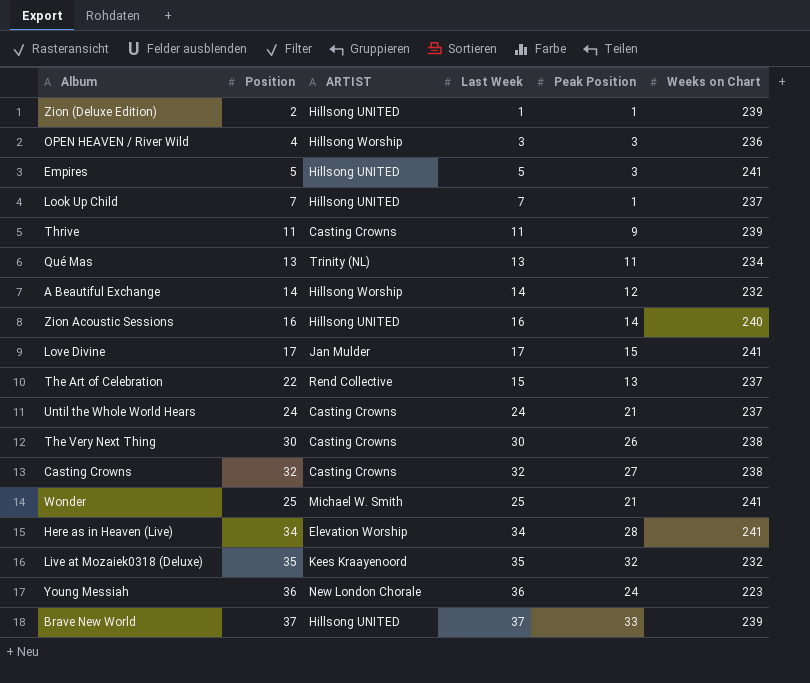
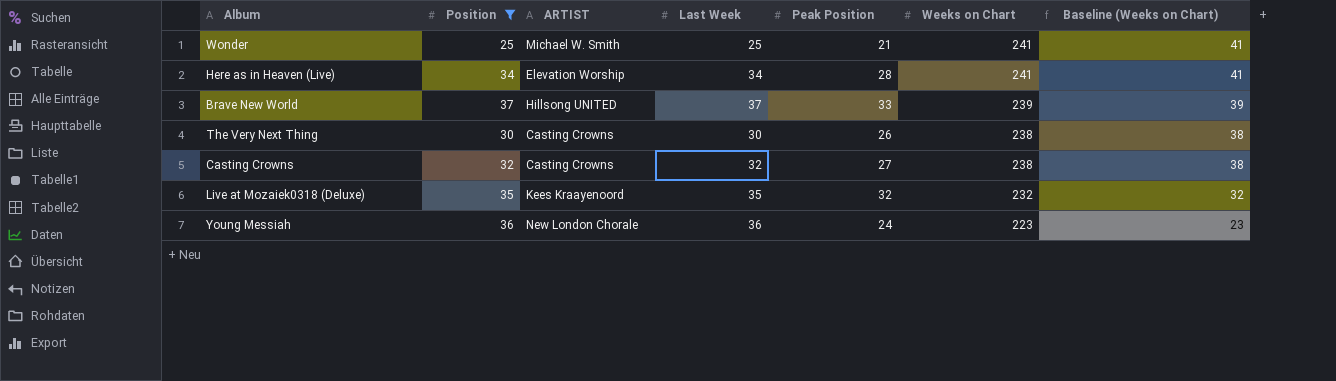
filter: none -> Position >= 25
row order: none -> Weeks on Chart descending
column Baseline (Weeks on Chart) | formula: none -> [Weeks on Chart] - 200

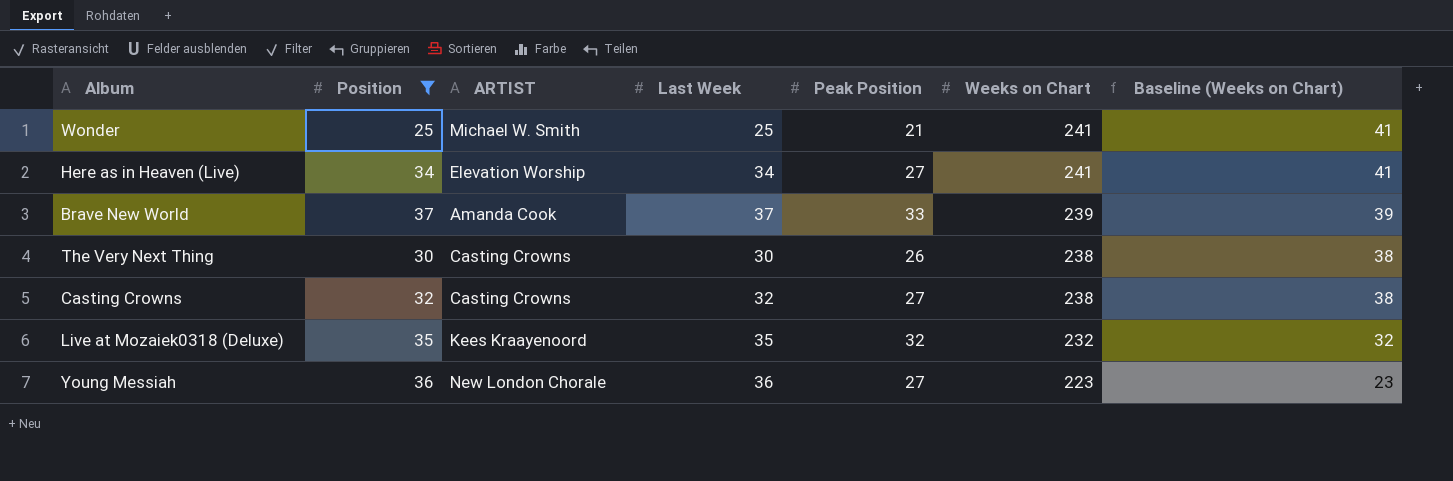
Here as in Heaven (Live) | Peak Position: 28 -> 27
Brave New World | ARTIST: Hillsong UNITED -> Amanda Cook
Young Messiah | Peak Position: 24 -> 27

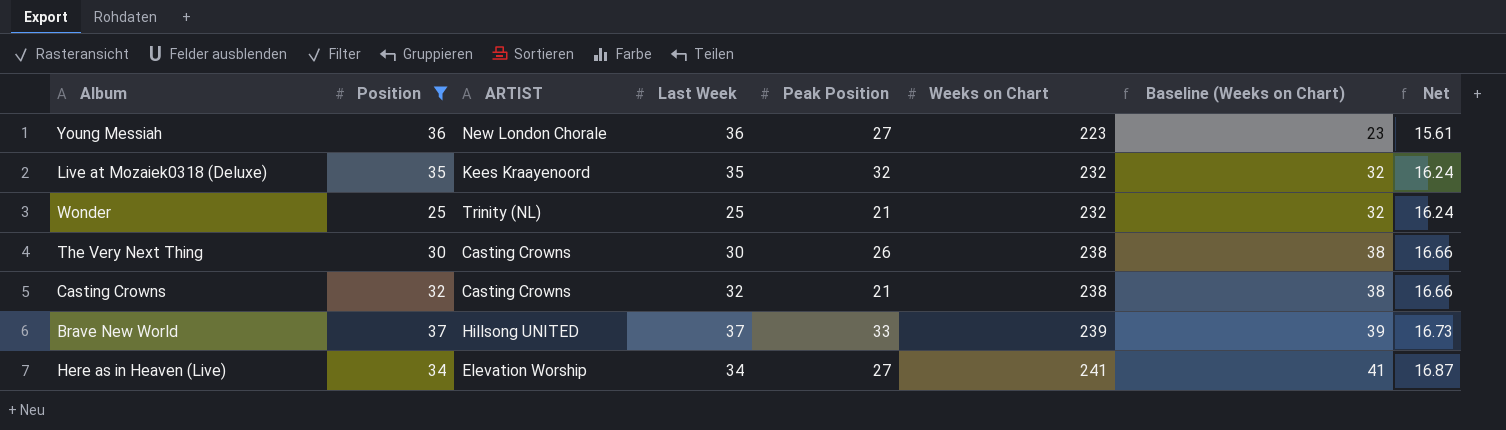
row order: Weeks on Chart descending -> Weeks on Chart ascending
column Net | formula: none -> [Weeks on Chart] * 0.07
Wonder | ARTIST: Michael W. Smith -> Trinity (NL)
Wonder | Weeks on Chart: 241 -> 232
Wonder | Baseline (Weeks on Chart): 41 -> 32
Casting Crowns | Peak Position: 27 -> 21
Brave New World | ARTIST: Amanda Cook -> Hillsong UNITED

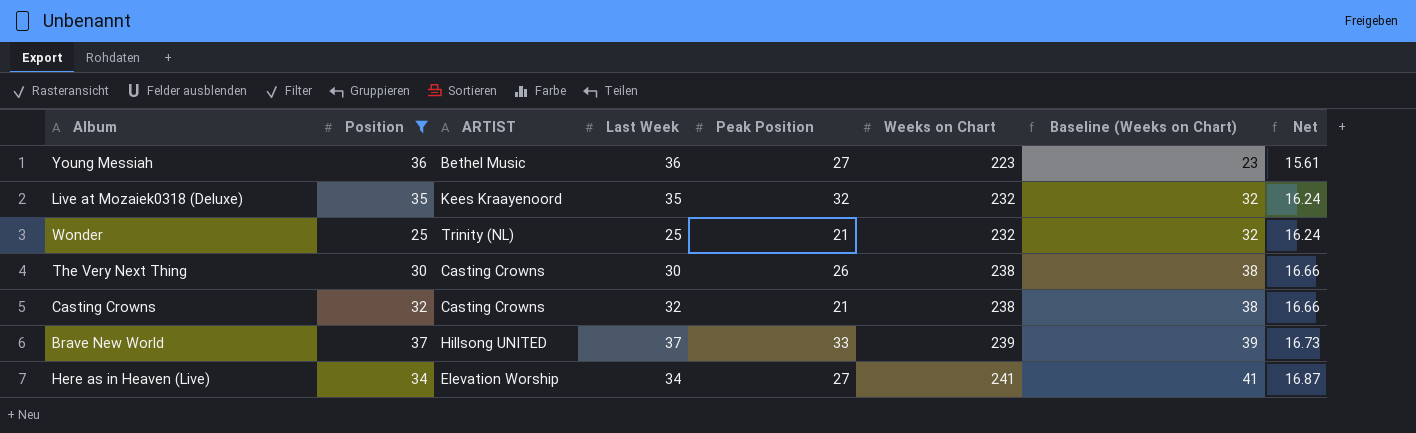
Young Messiah | ARTIST: New London Chorale -> Bethel Music

